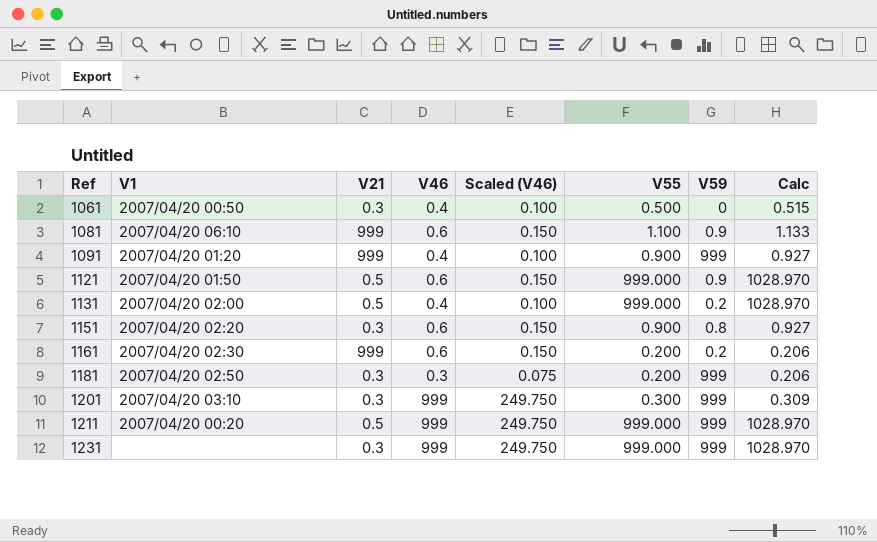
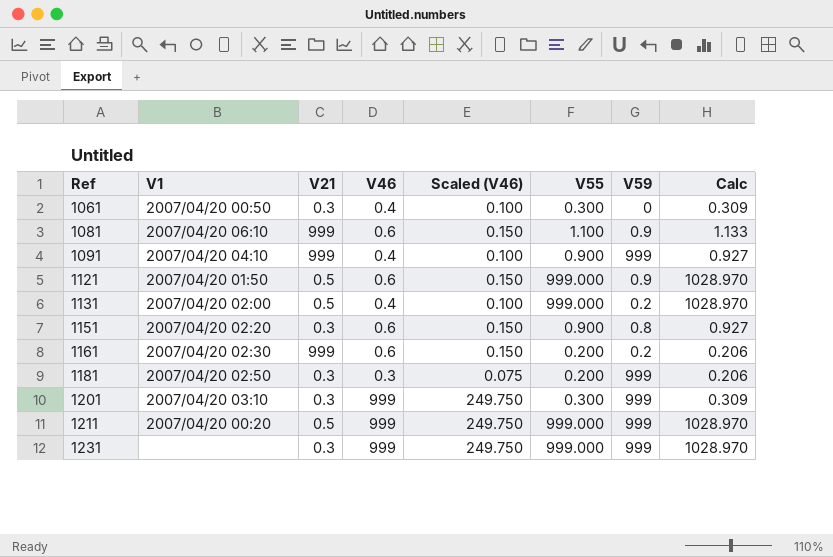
1061 | V55: 0.500 -> 0.300
1061 | Calc: 0.515 -> 0.309
1091 | V1: 2007/04/20 01:20 -> 2007/04/20 04:10

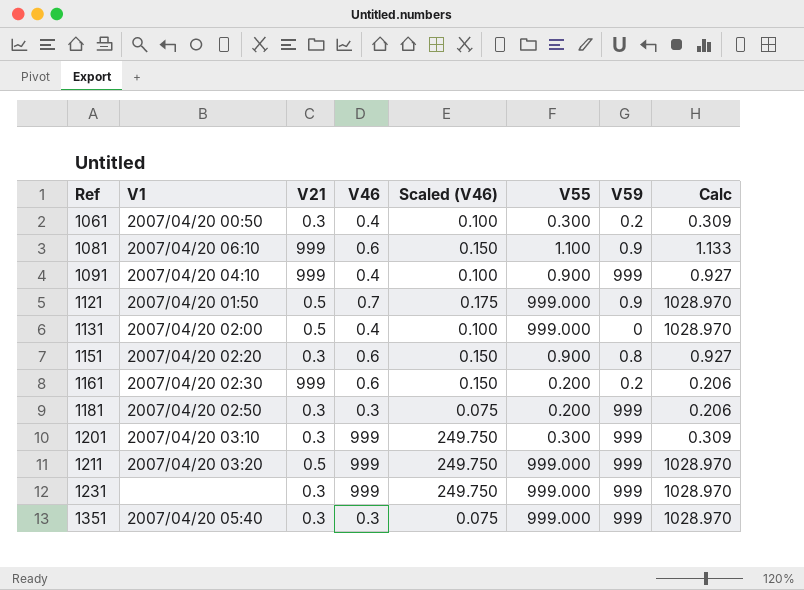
1061 | V59: 0 -> 0.2
1121 | V46: 0.6 -> 0.7
1121 | Scaled (V46): 0.150 -> 0.175
1131 | V59: 0.2 -> 0
1211 | V1: 2007/04/20 00:20 -> 2007/04/20 03:20
row 1351: none -> 2007/04/20 05:40 | 0.3 | 0.3 | 0.075 | 999.000 | 999 | 1028.970

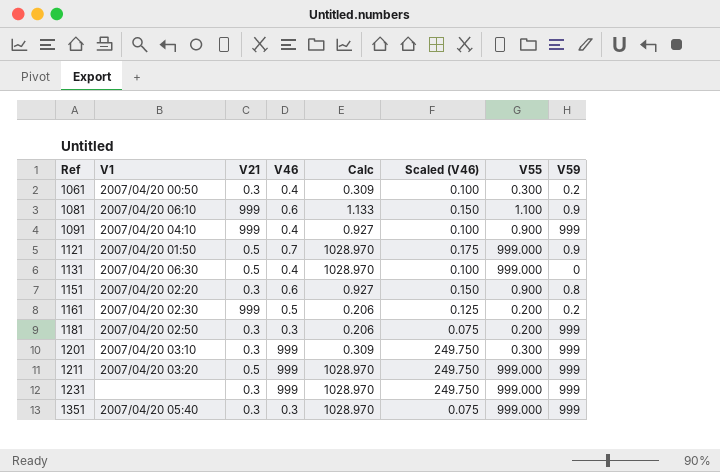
column Calc | position: 8 -> 5
1131 | V1: 2007/04/20 02:00 -> 2007/04/20 06:30
1161 | V46: 0.6 -> 0.5
1161 | Scaled (V46): 0.150 -> 0.125

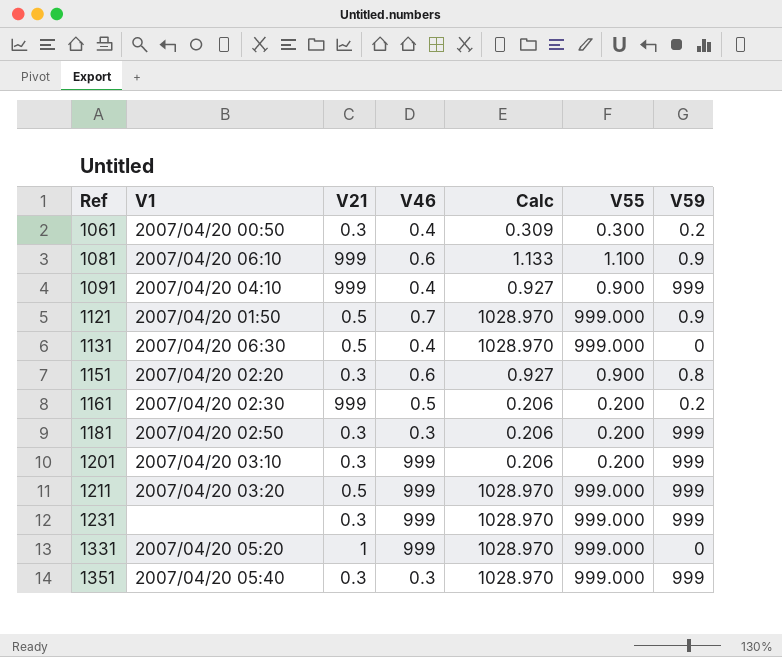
column Scaled (V46) | formula: [V46] * 0.25 -> none
1201 | Calc: 0.309 -> 0.206
1201 | V55: 0.300 -> 0.200
row 1331: none -> 2007/04/20 05:20 | 1 | 999 | 1028.970 | 999.000 | 0

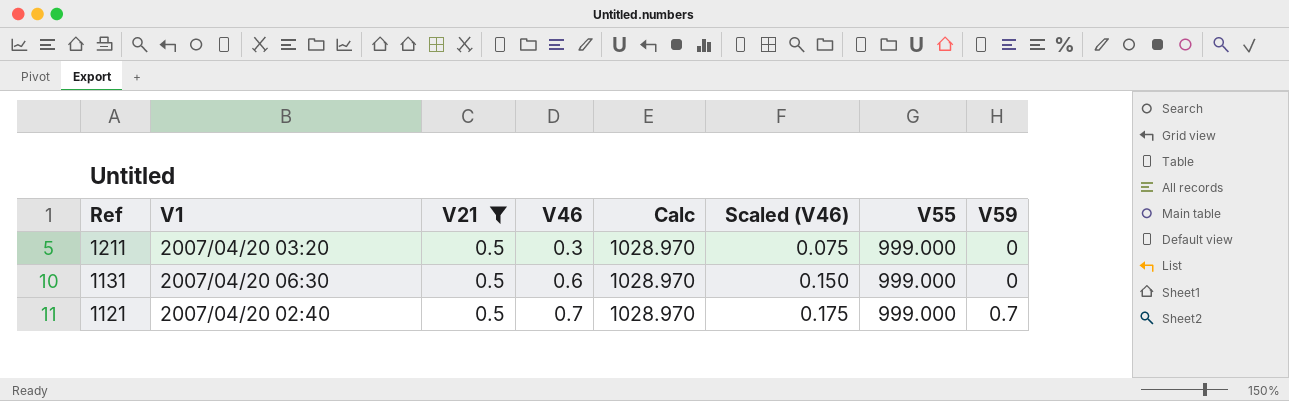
filter: none -> V21 = 0.5
row order: Ref ascending -> Ref descending
column Scaled (V46) | formula: none -> [V46] * 0.25
1211 | V46: 999 -> 0.3
1211 | V59: 999 -> 0
1131 | V46: 0.4 -> 0.6
1121 | V1: 2007/04/20 01:50 -> 2007/04/20 02:40
1121 | V59: 0.9 -> 0.7

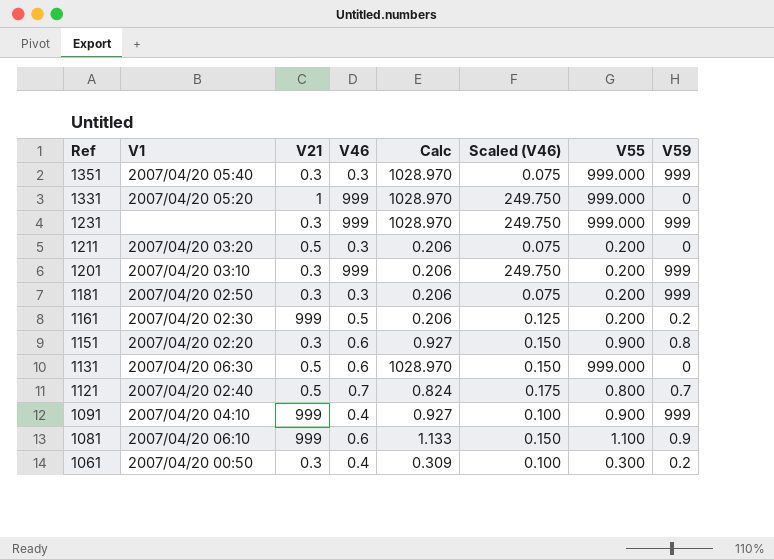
filter: V21 = 0.5 -> none
1211 | Calc: 1028.970 -> 0.206
1211 | V55: 999.000 -> 0.200
1121 | Calc: 1028.970 -> 0.824
1121 | V55: 999.000 -> 0.800

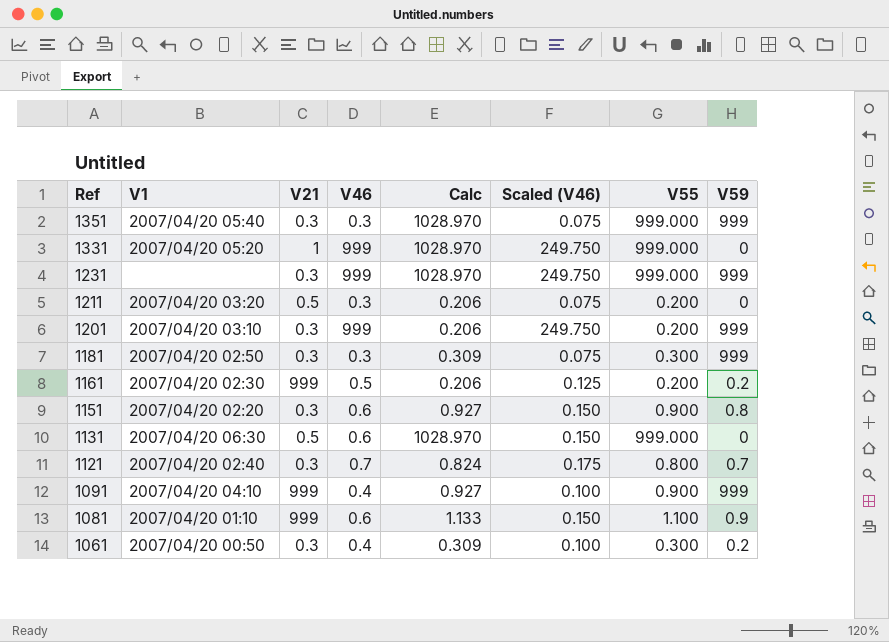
1181 | Calc: 0.206 -> 0.309
1181 | V55: 0.200 -> 0.300
1121 | V21: 0.5 -> 0.3
1081 | V1: 2007/04/20 06:10 -> 2007/04/20 01:10

